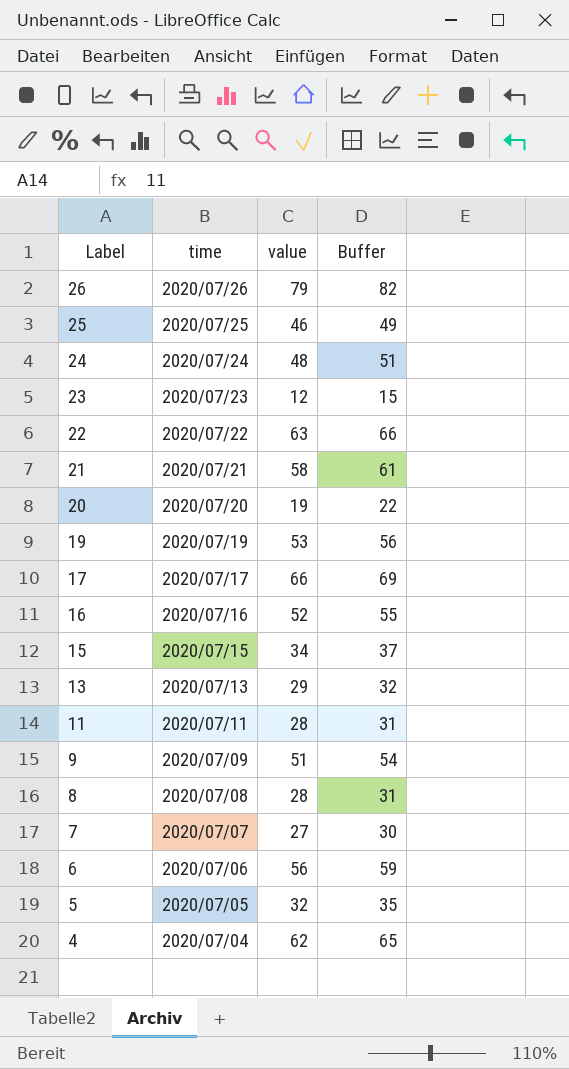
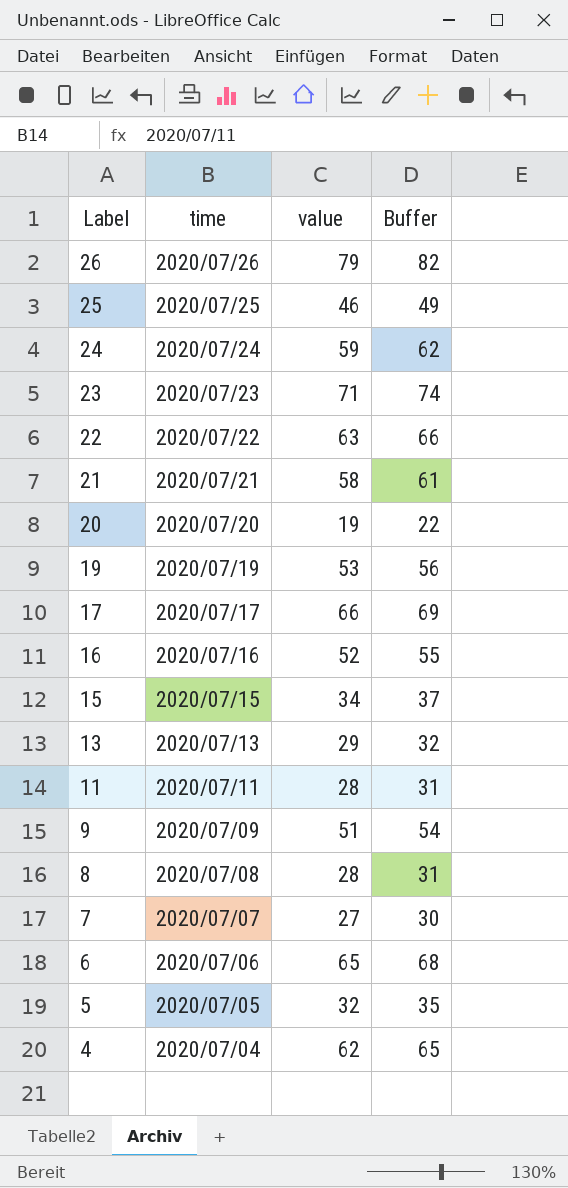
24 | value: 48 -> 59
24 | Buffer: 51 -> 62
23 | value: 12 -> 71
23 | Buffer: 15 -> 74
6 | value: 56 -> 65
6 | Buffer: 59 -> 68

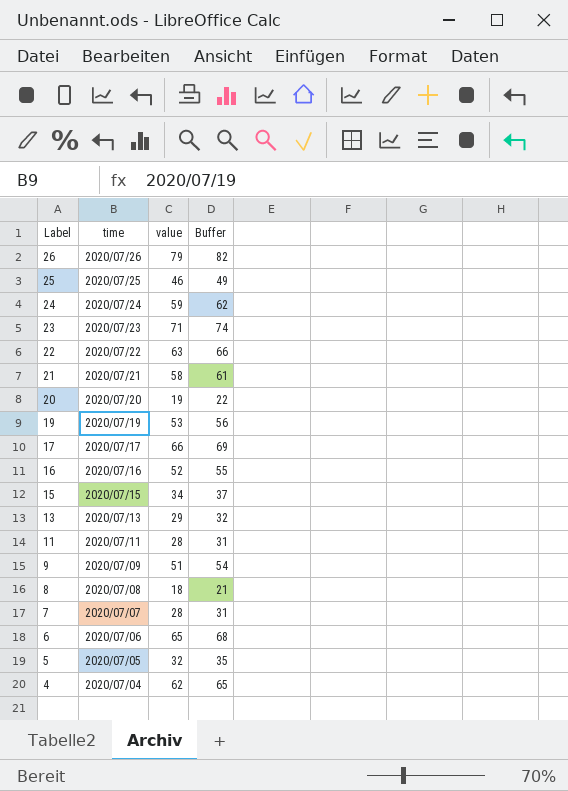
8 | value: 28 -> 18
8 | Buffer: 31 -> 21
7 | value: 27 -> 28
7 | Buffer: 30 -> 31

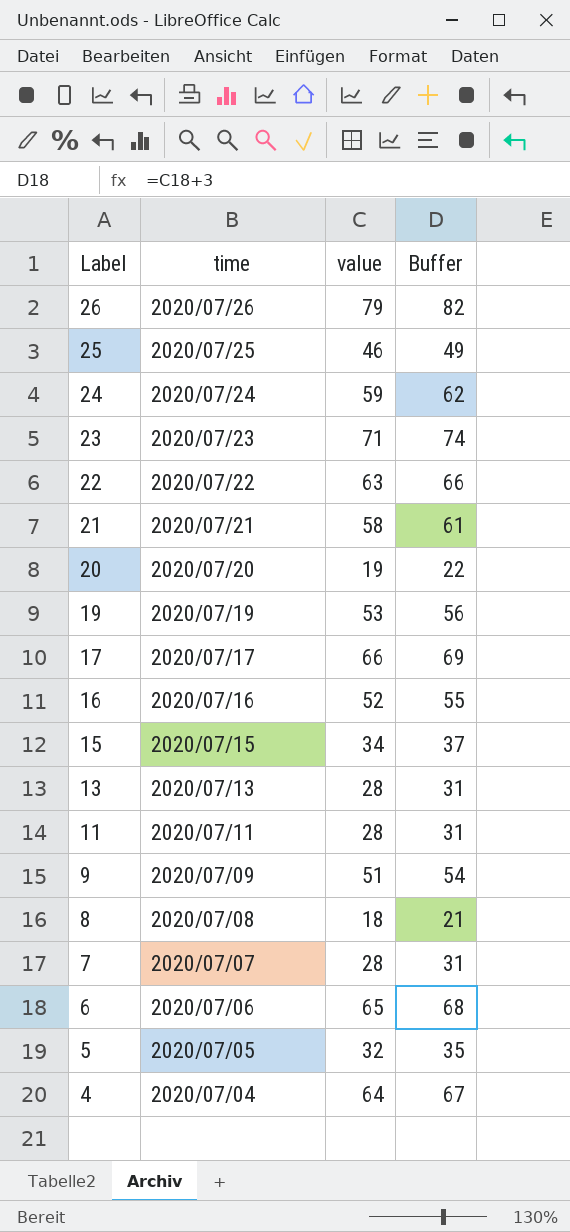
13 | value: 29 -> 28
13 | Buffer: 32 -> 31
4 | value: 62 -> 64
4 | Buffer: 65 -> 67

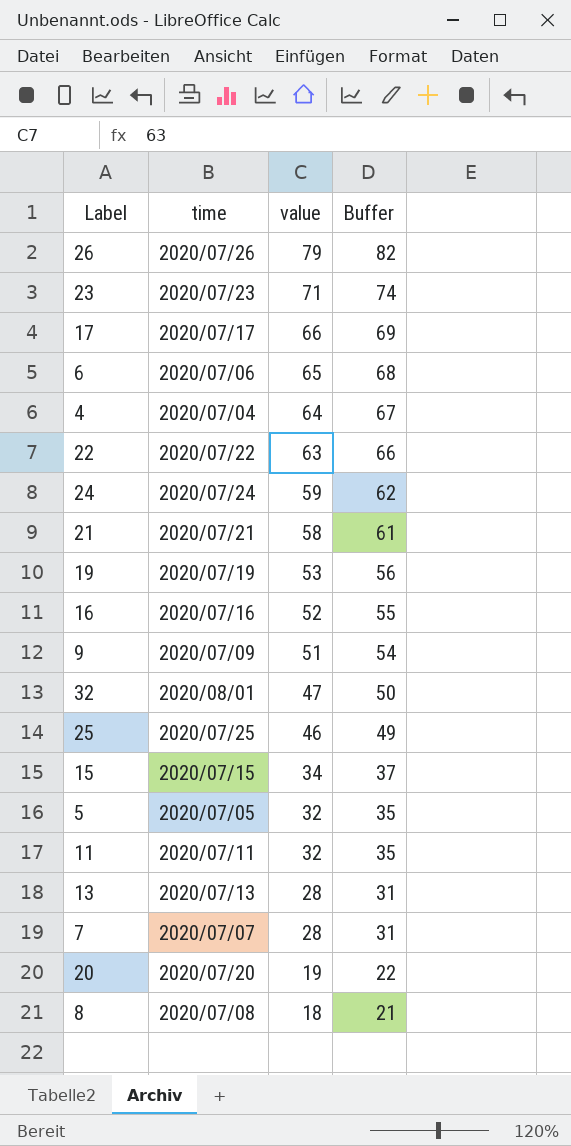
row order: Label descending -> value descending
row 32: none -> 2020/08/01 | 47 | 50
11 | value: 28 -> 32
11 | Buffer: 31 -> 35

